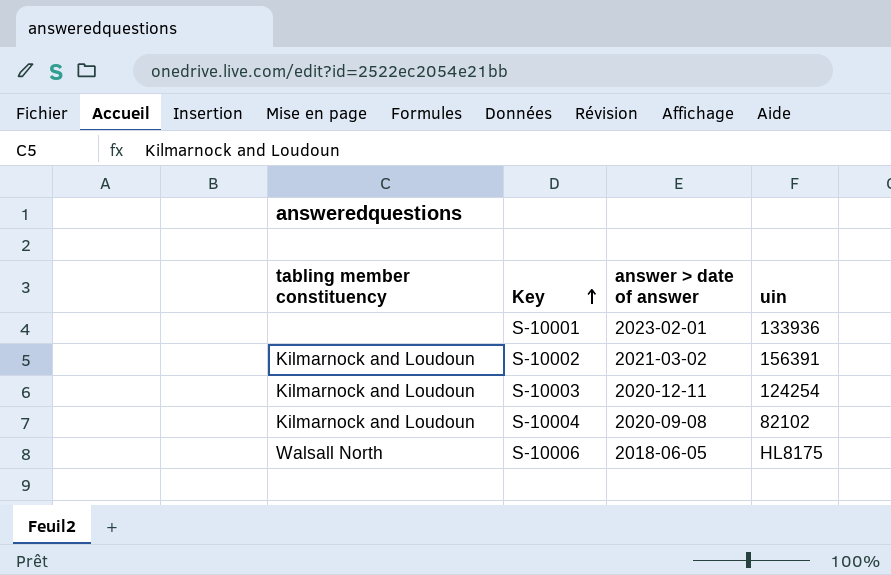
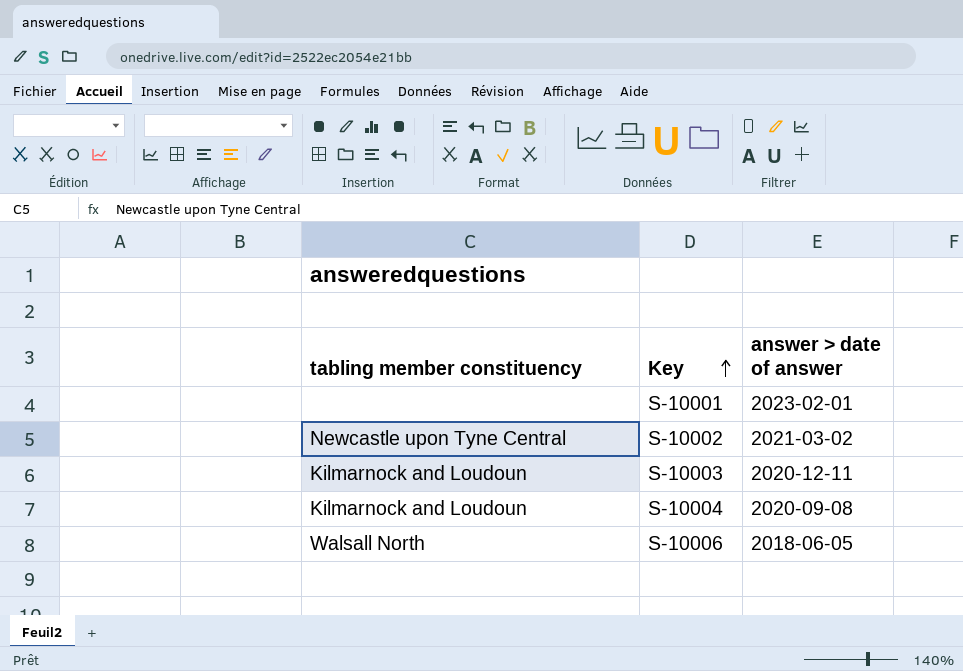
column uin | position: 4 -> none
S-10002 | tabling member constituency: Kilmarnock and Loudoun -> Newcastle upon Tyne Central

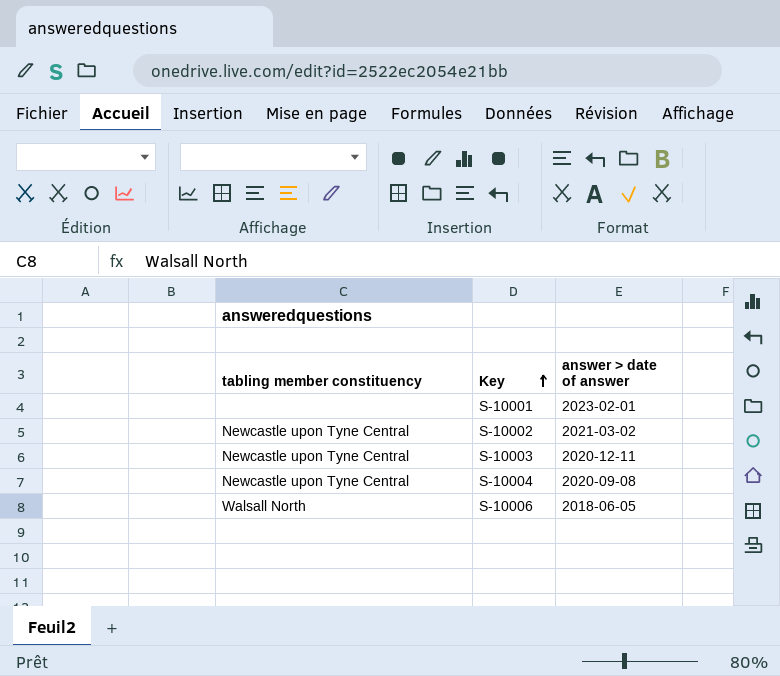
S-10003 | tabling member constituency: Kilmarnock and Loudoun -> Newcastle upon Tyne Central
S-10004 | tabling member constituency: Kilmarnock and Loudoun -> Newcastle upon Tyne Central

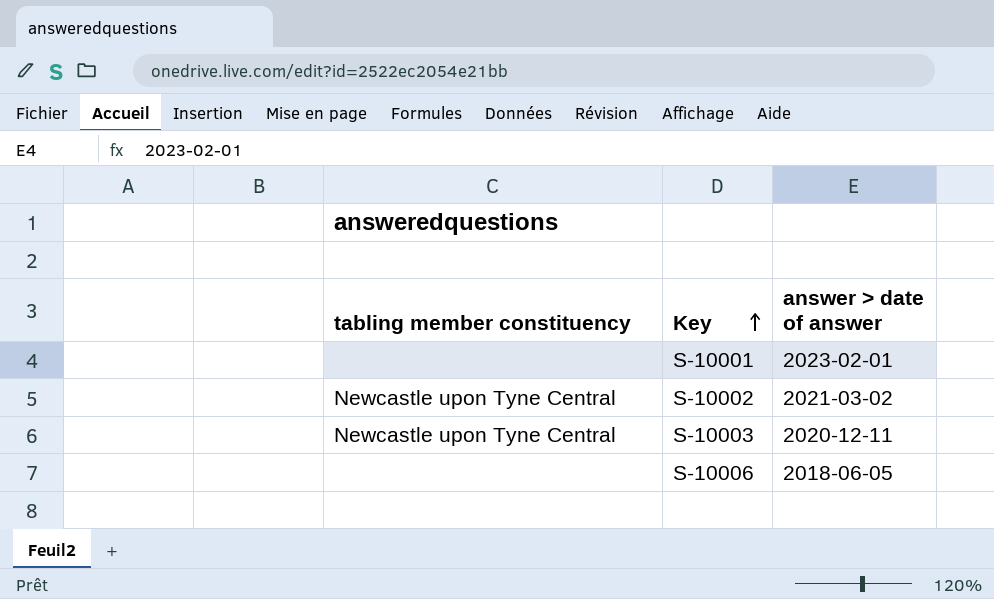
row S-10004: Newcastle upon Tyne Central | 2020-09-08 -> none
S-10006 | tabling member constituency: Walsall North -> none

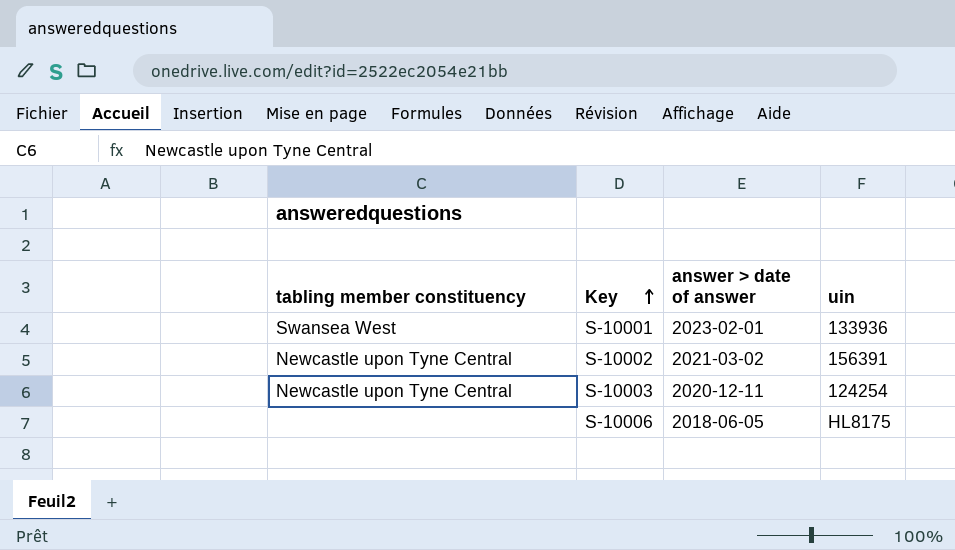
column uin | position: none -> 4
S-10001 | tabling member constituency: none -> Swansea West

